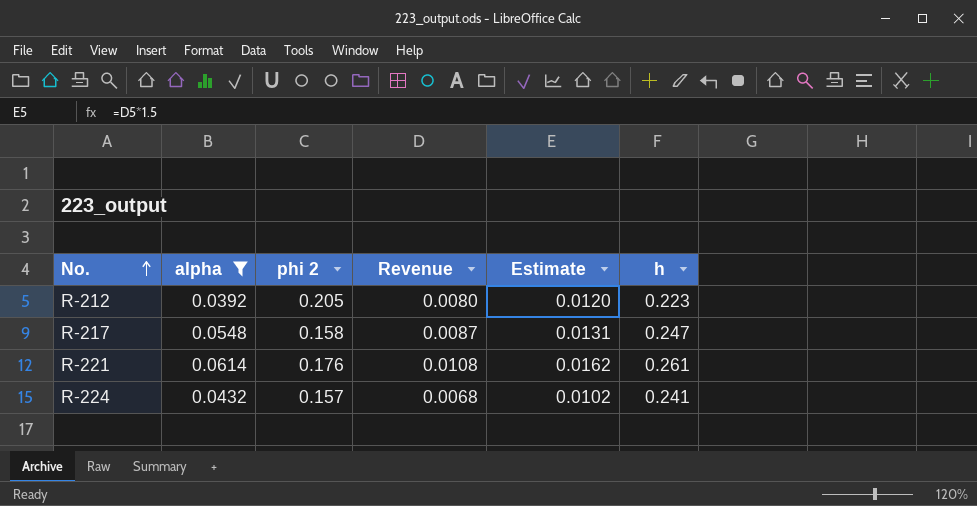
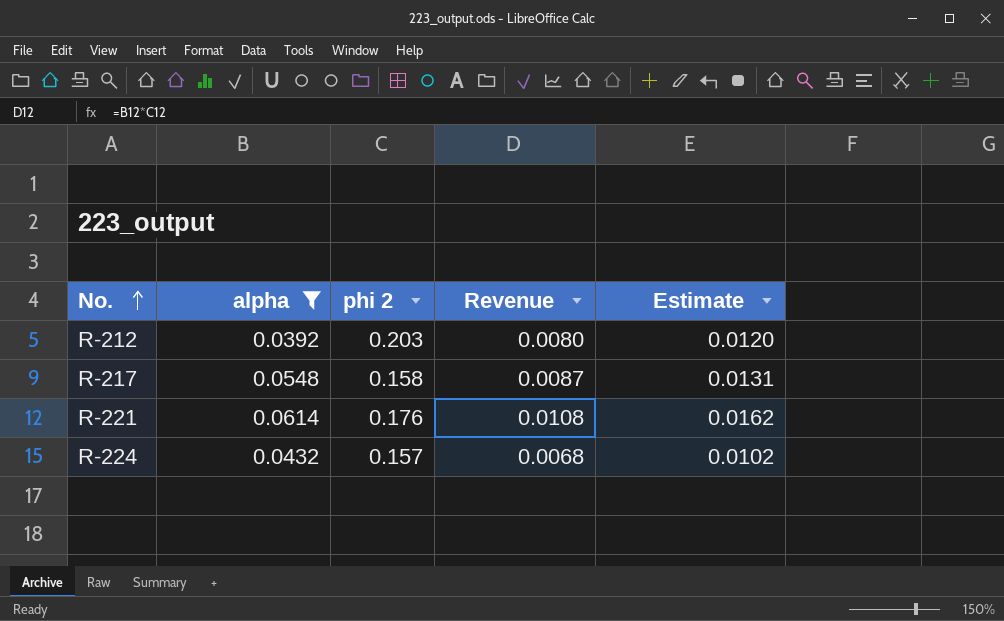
column h | position: 6 -> none
R-212 | phi 2: 0.205 -> 0.203

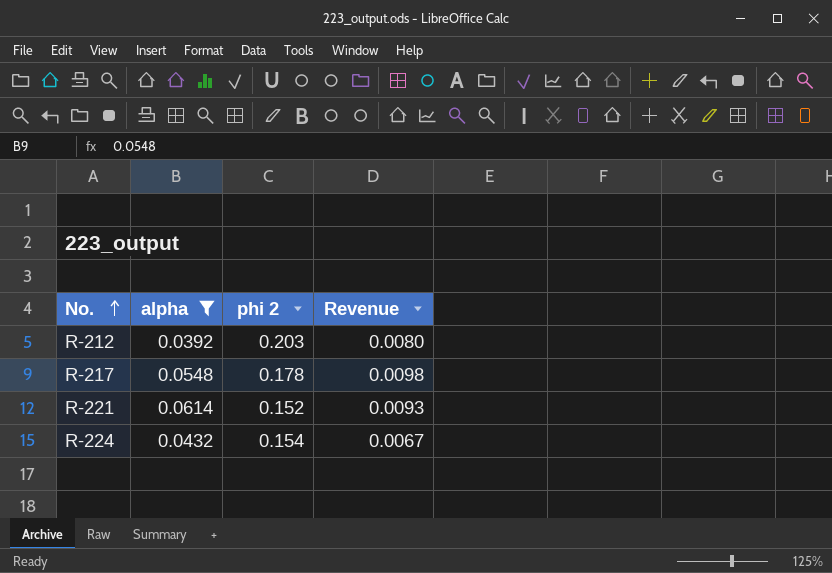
column Estimate | formula: [Revenue] * 1.5 -> none
R-217 | phi 2: 0.158 -> 0.178
R-217 | Revenue: 0.0087 -> 0.0098
R-221 | phi 2: 0.176 -> 0.152
R-221 | Revenue: 0.0108 -> 0.0093
R-224 | phi 2: 0.157 -> 0.154
R-224 | Revenue: 0.0068 -> 0.0067

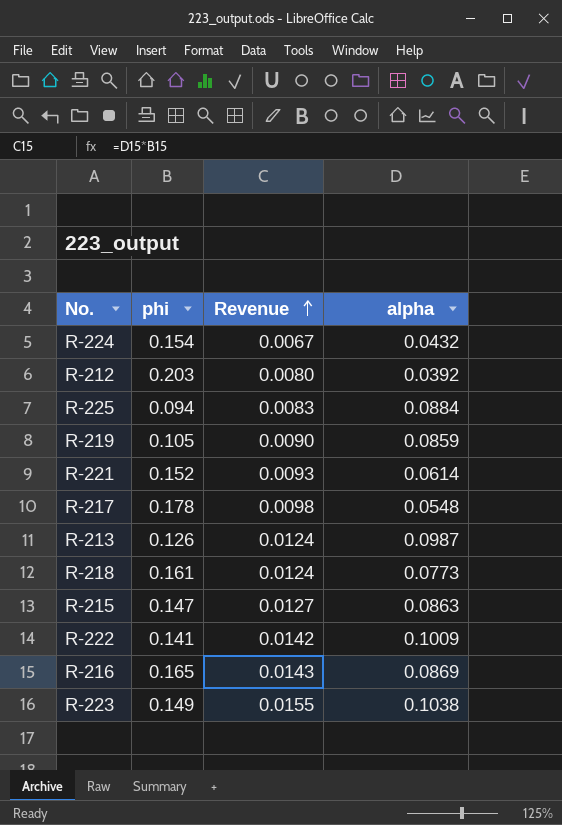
filter: alpha <= 0.0614 -> none
row order: No. ascending -> Revenue ascending
column name: phi 2 -> phi
column alpha | position: 2 -> 4

